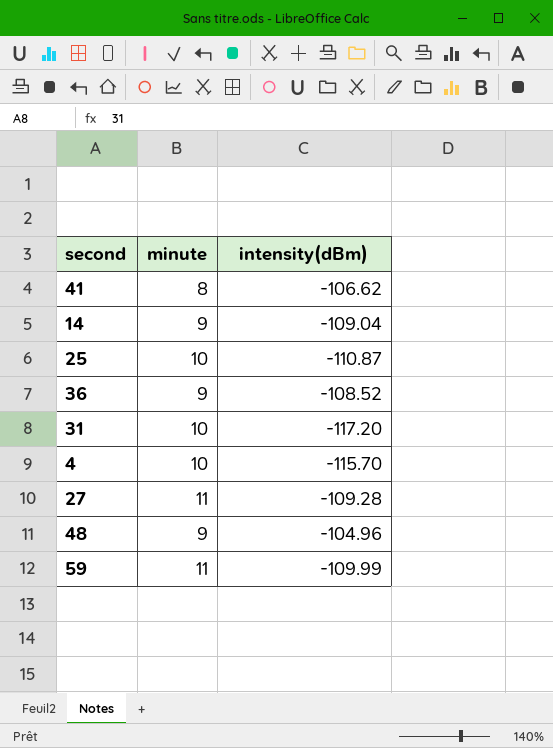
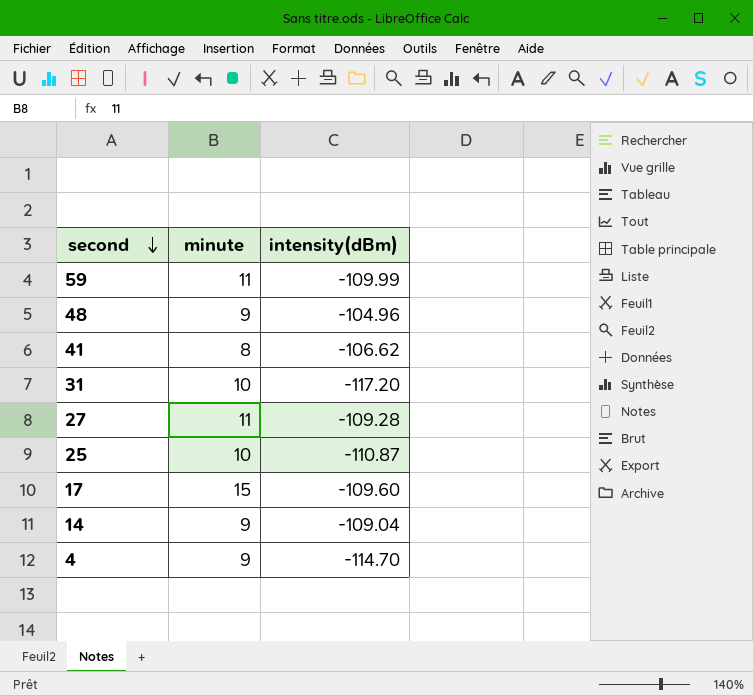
row order: none -> second descending
row 36: 9 | -108.52 -> none
row 17: none -> 15 | -109.60
4 | minute: 10 -> 9
4 | intensity(dBm): -115.70 -> -114.70

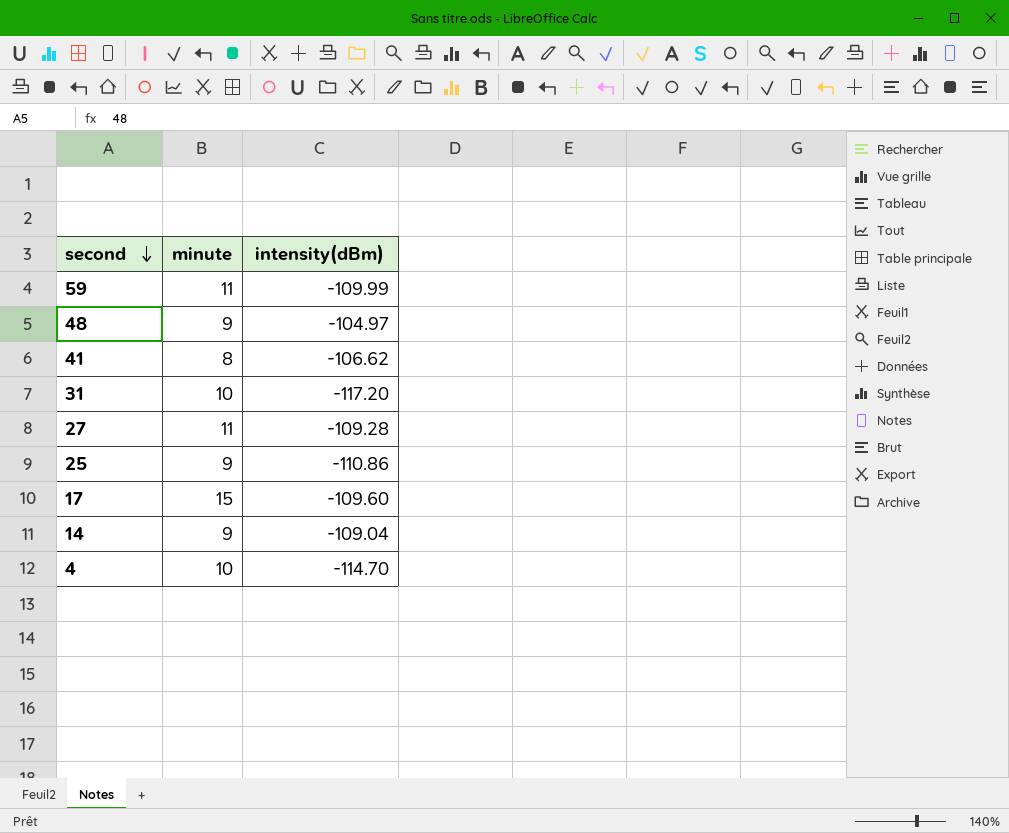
48 | intensity(dBm): -104.96 -> -104.97
25 | minute: 10 -> 9
25 | intensity(dBm): -110.87 -> -110.86
4 | minute: 9 -> 10

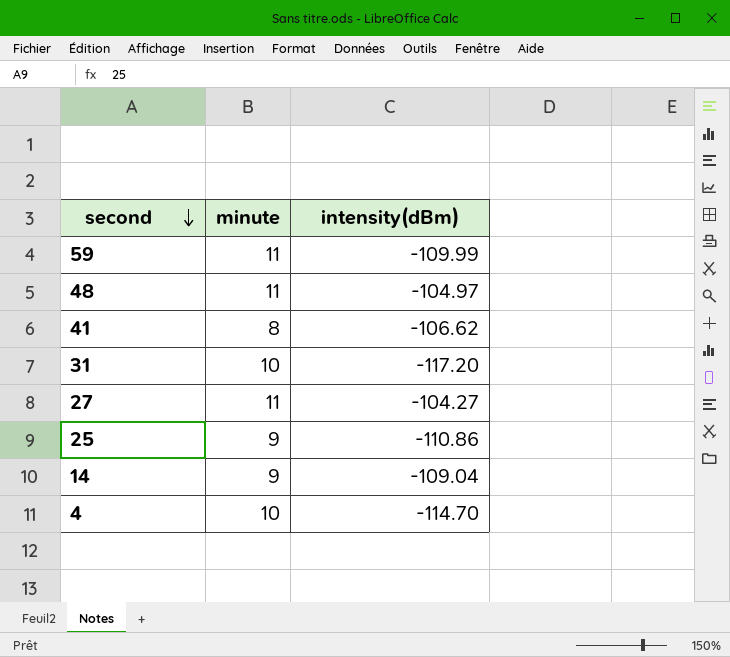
row 17: 15 | -109.60 -> none
48 | minute: 9 -> 11
27 | intensity(dBm): -109.28 -> -104.27

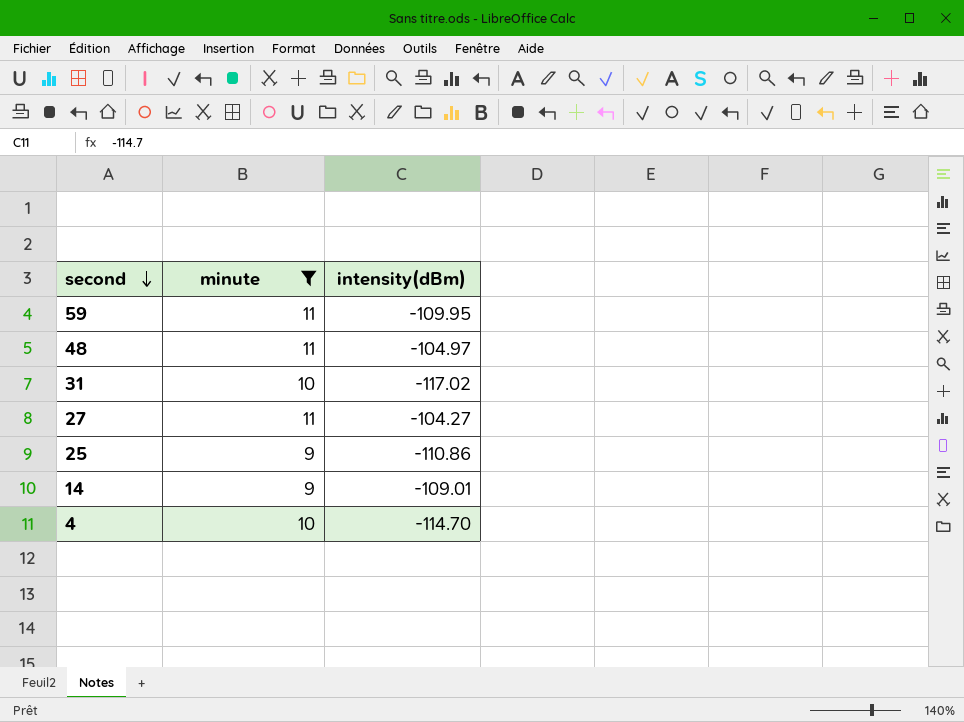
filter: none -> minute != 8
59 | intensity(dBm): -109.99 -> -109.95
31 | intensity(dBm): -117.20 -> -117.02
14 | intensity(dBm): -109.04 -> -109.01

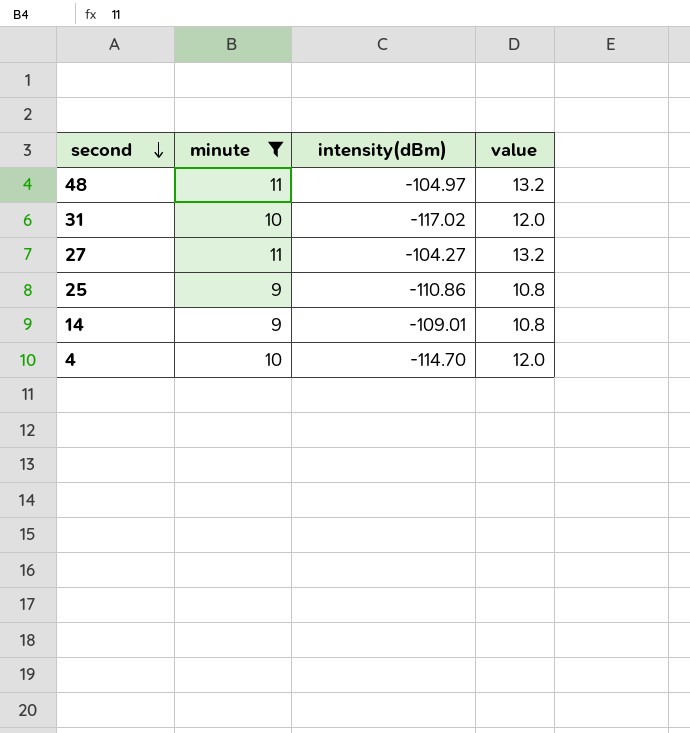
column value | formula: none -> [minute] * 1.2
row 59: 11 | -109.95 -> none

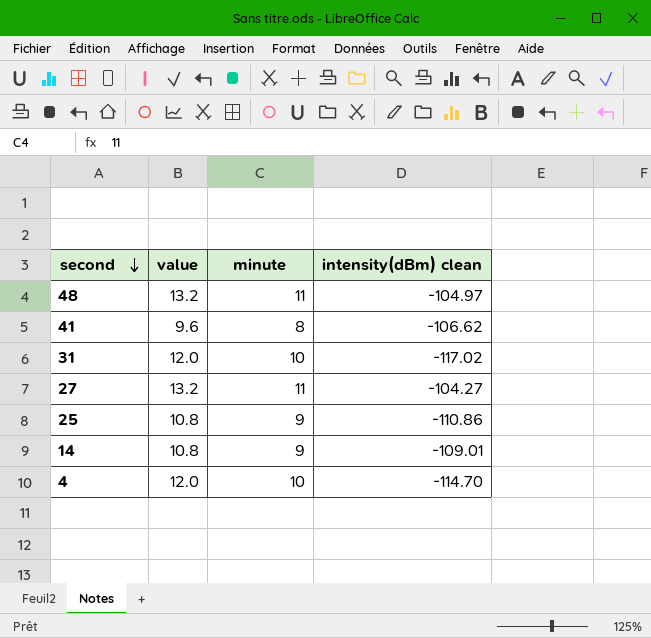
filter: minute != 8 -> none
column value | position: 4 -> 2
column name: intensity(dBm) -> intensity(dBm) clean

